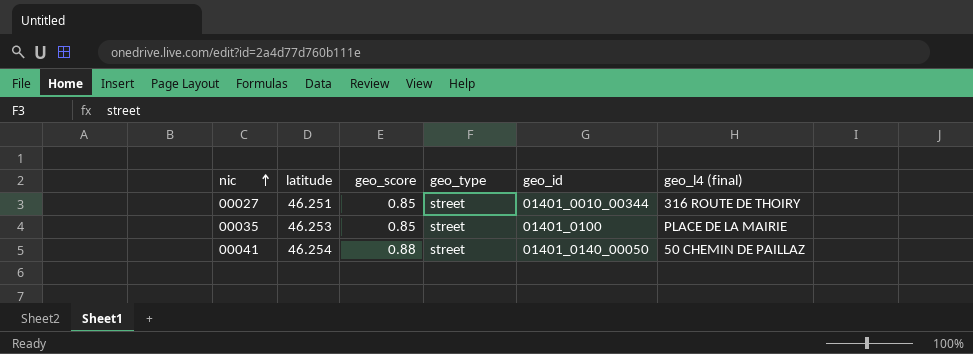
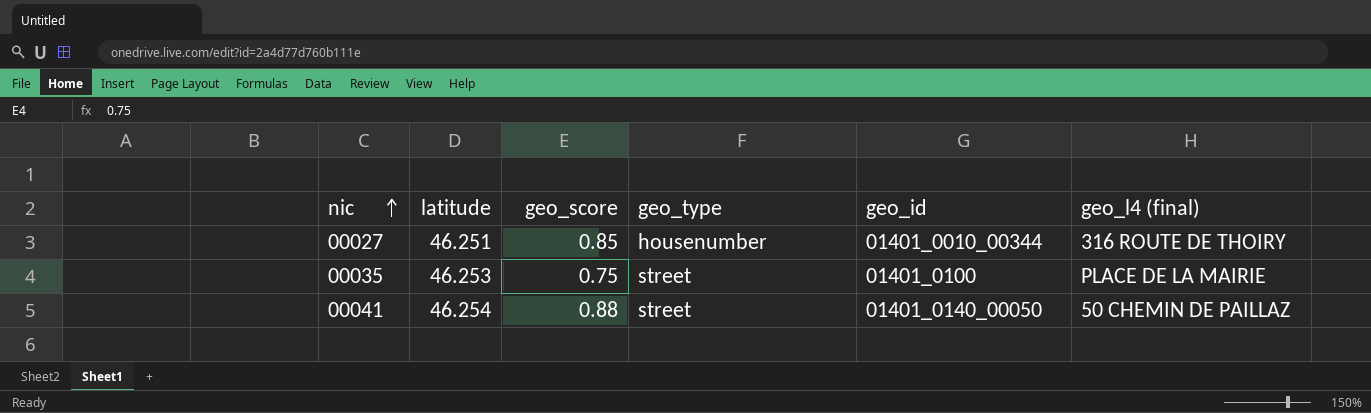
00027 | geo_type: street -> housenumber
00035 | geo_score: 0.85 -> 0.75

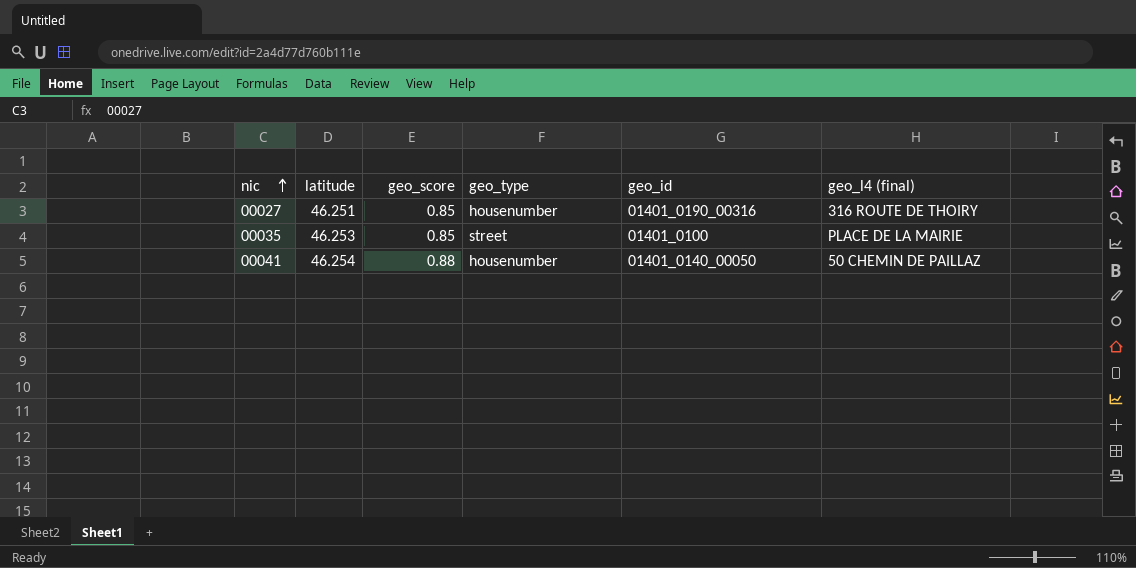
00027 | geo_id: 01401_0010_00344 -> 01401_0190_00316
00035 | geo_score: 0.75 -> 0.85
00041 | geo_type: street -> housenumber

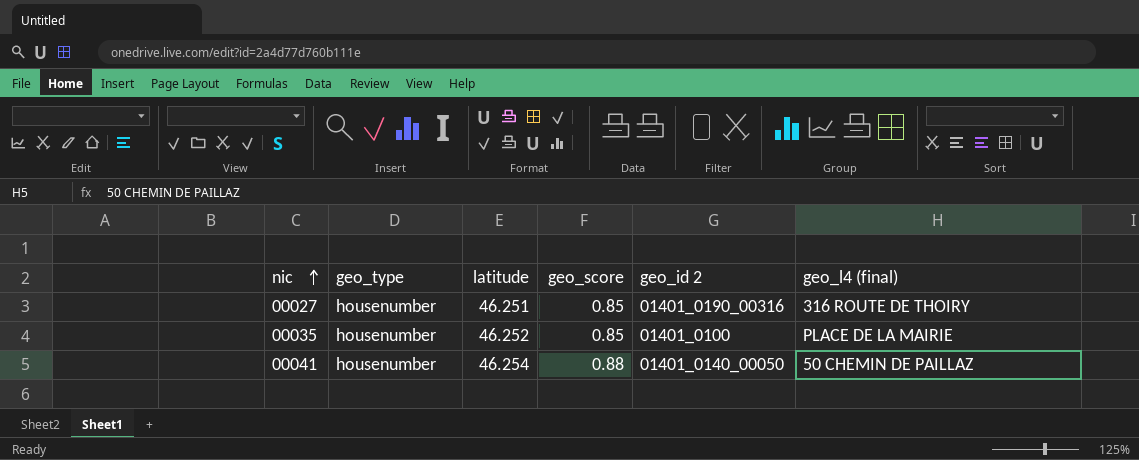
column geo_type | position: 4 -> 2
column name: geo_id -> geo_id 2
00035 | geo_type: street -> housenumber
00035 | latitude: 46.253 -> 46.252

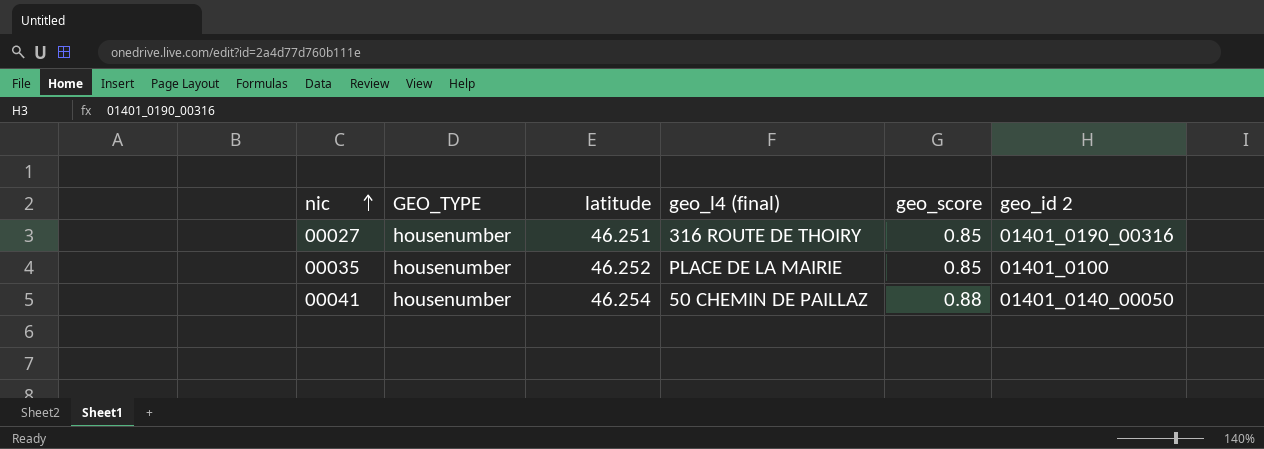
column name: geo_type -> GEO_TYPE
column geo_l4 (final) | position: 6 -> 4

